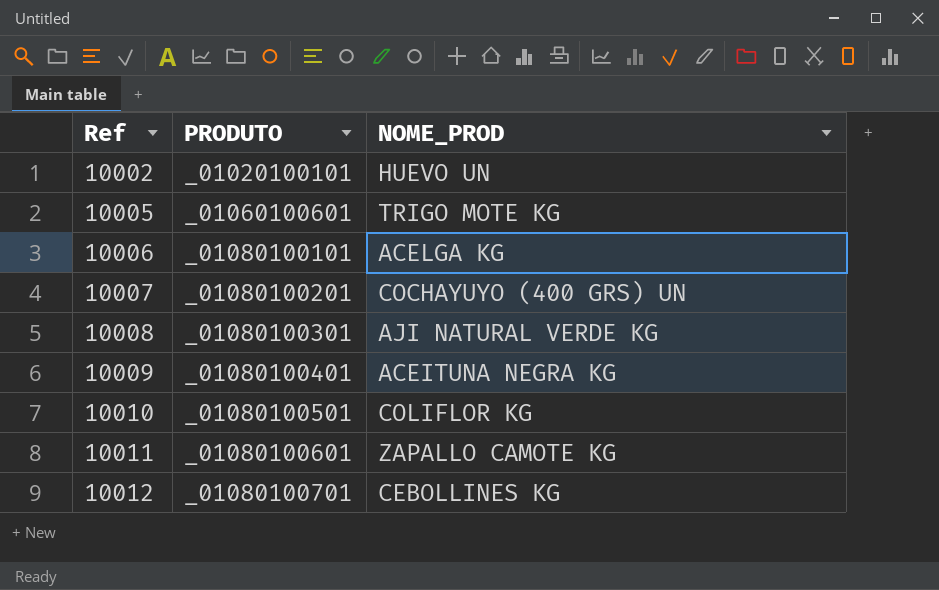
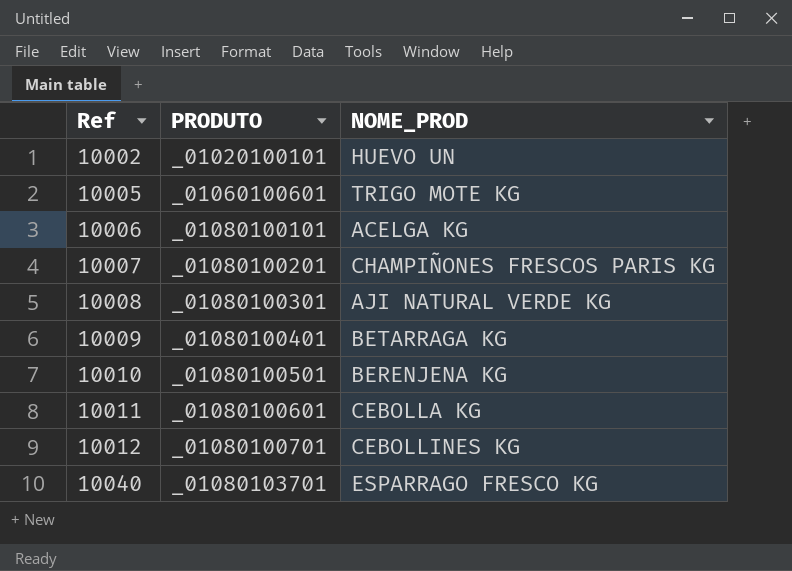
10007 | NOME_PROD: COCHAYUYO (400 GRS) UN -> CHAMPIÑONES FRESCOS PARIS KG
10009 | NOME_PROD: ACEITUNA NEGRA KG -> BETARRAGA KG
10010 | NOME_PROD: COLIFLOR KG -> BERENJENA KG
10011 | NOME_PROD: ZAPALLO CAMOTE KG -> CEBOLLA KG
row 10040: none -> _01080103701 | ESPARRAGO FRESCO KG

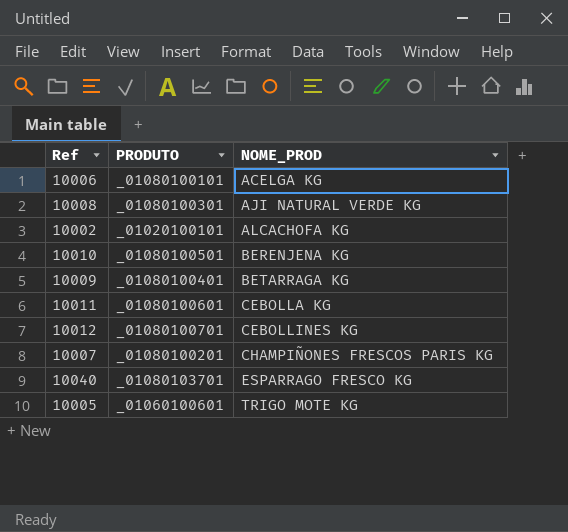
row order: Ref ascending -> NOME_PROD ascending
10002 | NOME_PROD: HUEVO UN -> ALCACHOFA KG

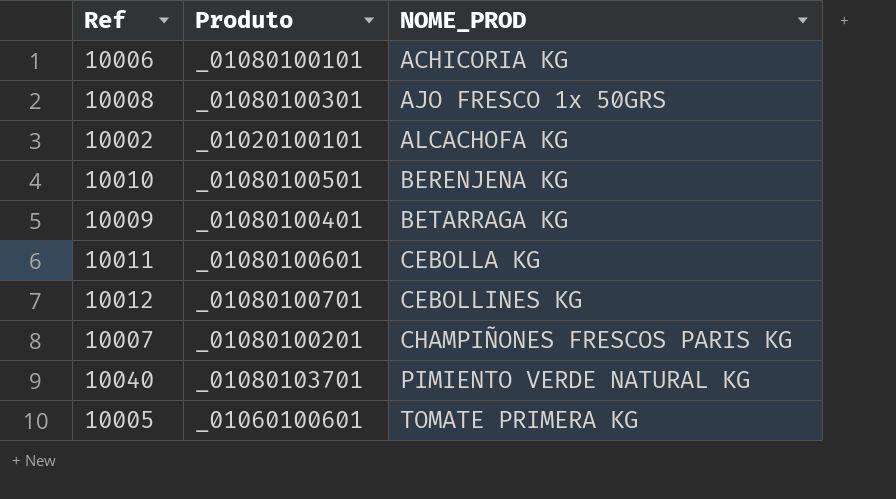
column name: PRODUTO -> Produto
10006 | NOME_PROD: ACELGA KG -> ACHICORIA KG
10008 | NOME_PROD: AJI NATURAL VERDE KG -> AJO FRESCO 1x 50GRS
10040 | NOME_PROD: ESPARRAGO FRESCO KG -> PIMIENTO VERDE NATURAL KG
10005 | NOME_PROD: TRIGO MOTE KG -> TOMATE PRIMERA KG

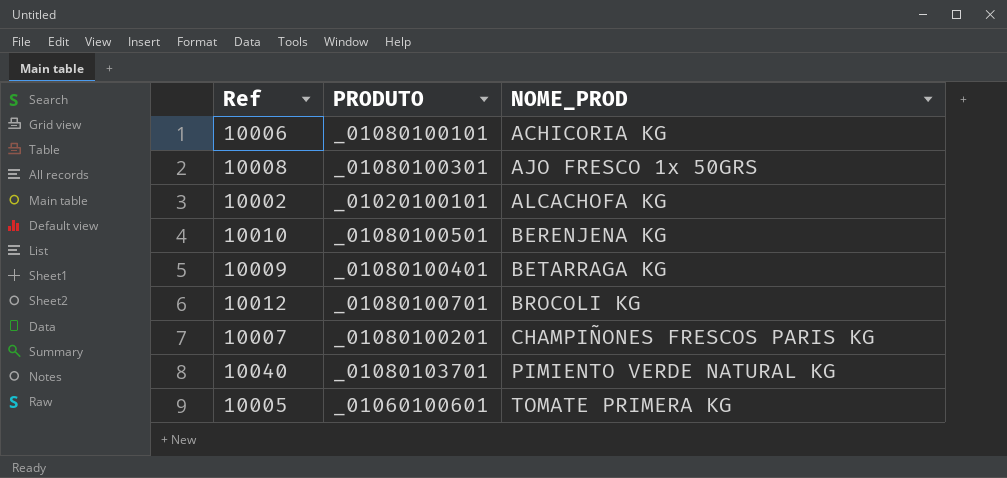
column name: Produto -> PRODUTO
row 10011: _01080100601 | CEBOLLA KG -> none
10012 | NOME_PROD: CEBOLLINES KG -> BROCOLI KG

